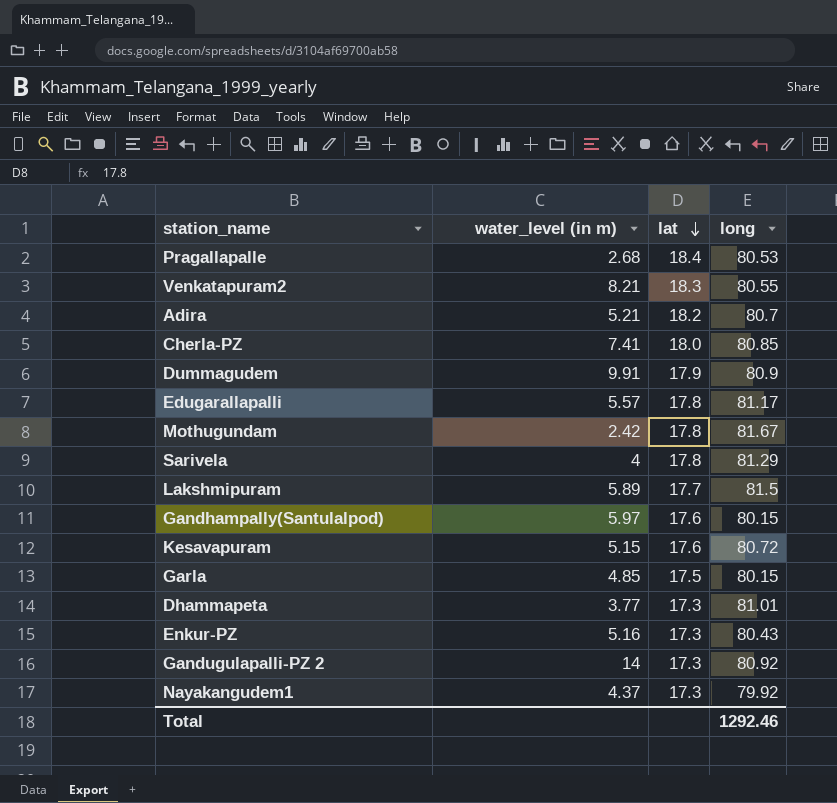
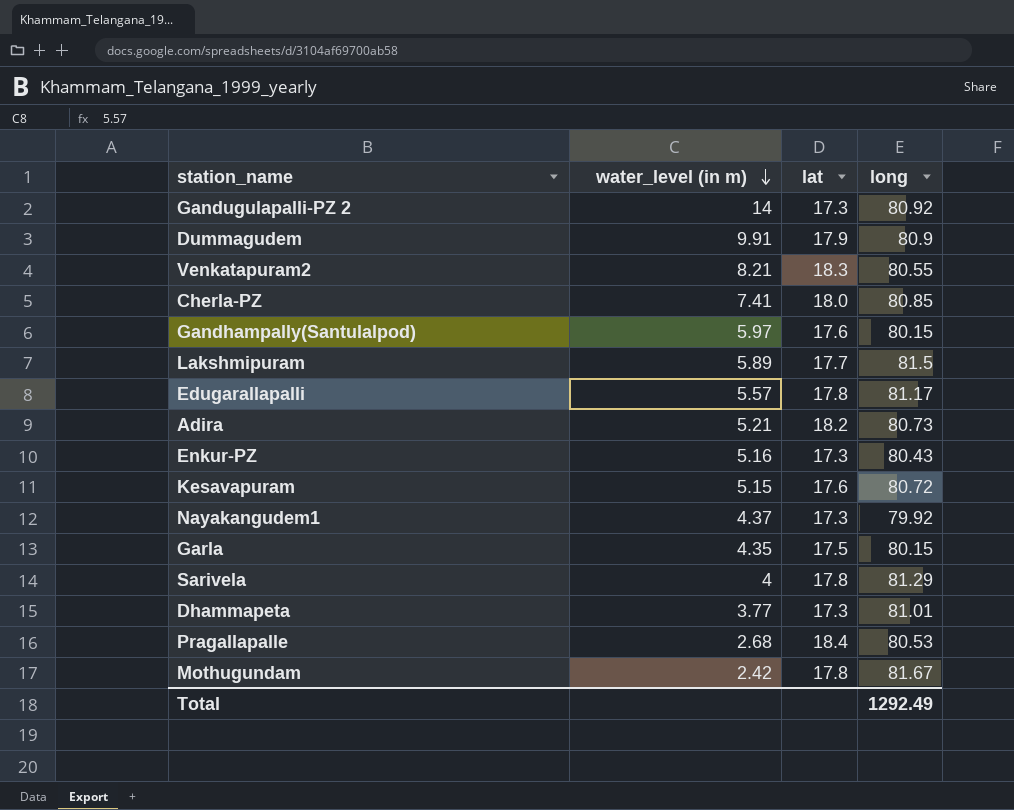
row order: lat descending -> water_level (in m) descending
Adira | long: 80.7 -> 80.73
Garla | water_level (in m): 4.85 -> 4.35
Total | long: 1292.46 -> 1292.49

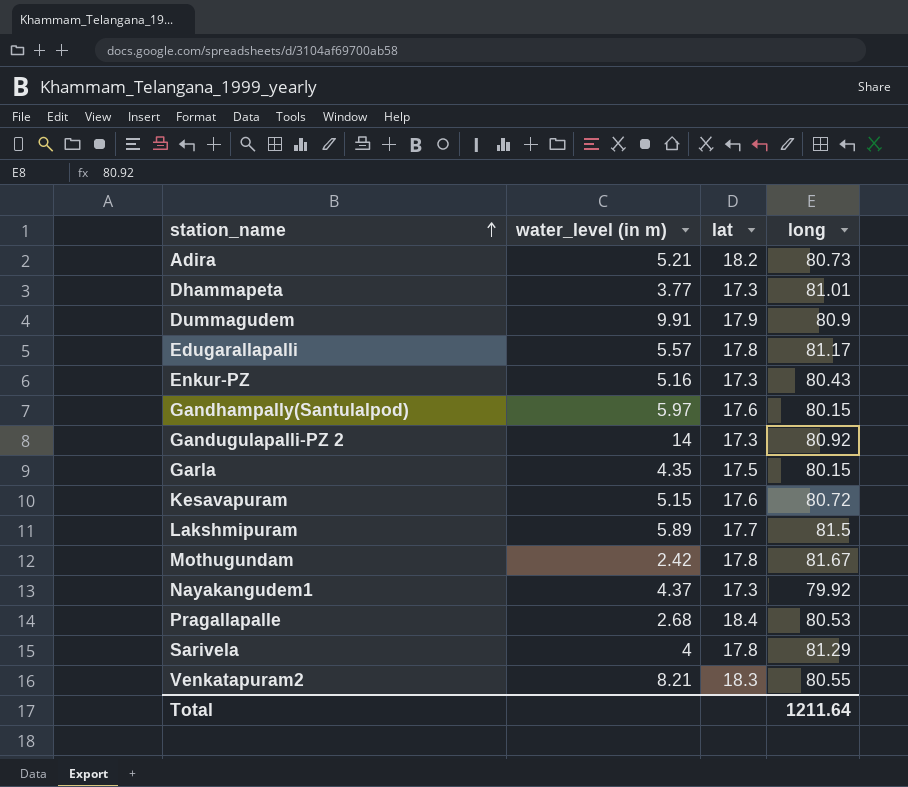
row order: water_level (in m) descending -> station_name ascending
row Cherla-PZ: 7.41 | 18.0 | 80.85 -> none
Total | long: 1292.49 -> 1211.64

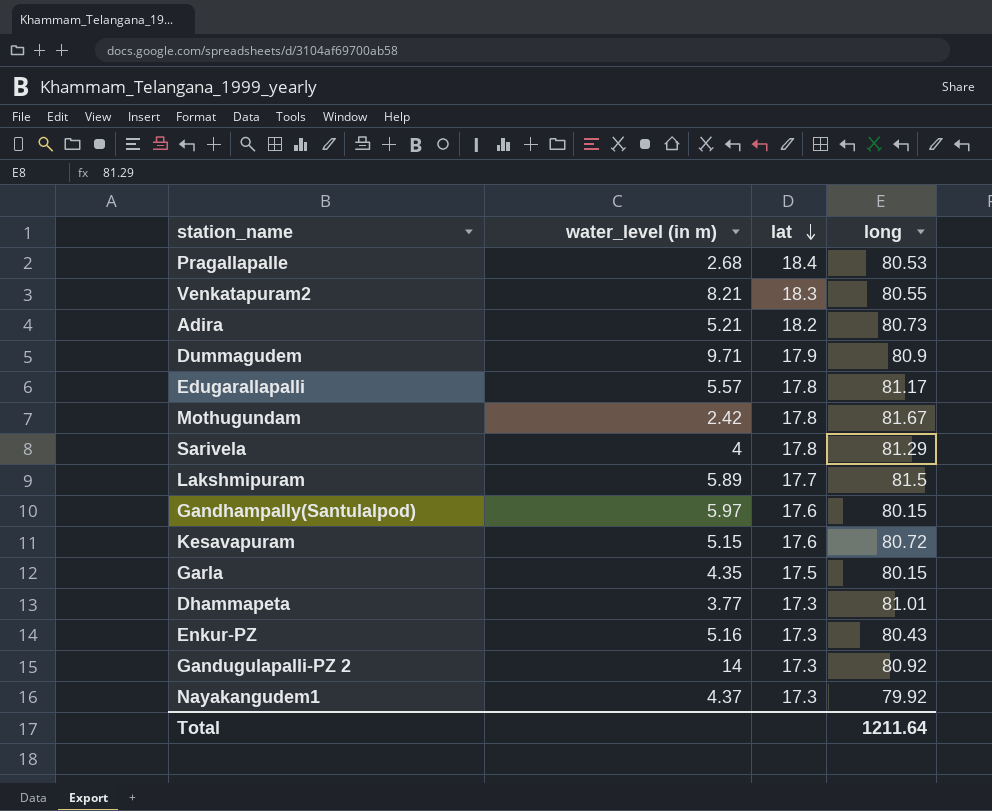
row order: station_name ascending -> lat descending
Dummagudem | water_level (in m): 9.91 -> 9.71

